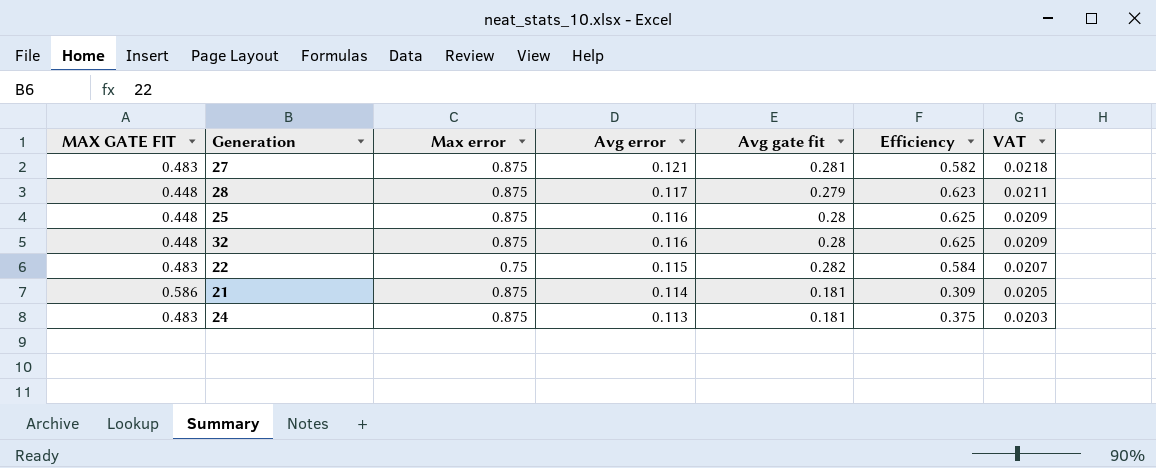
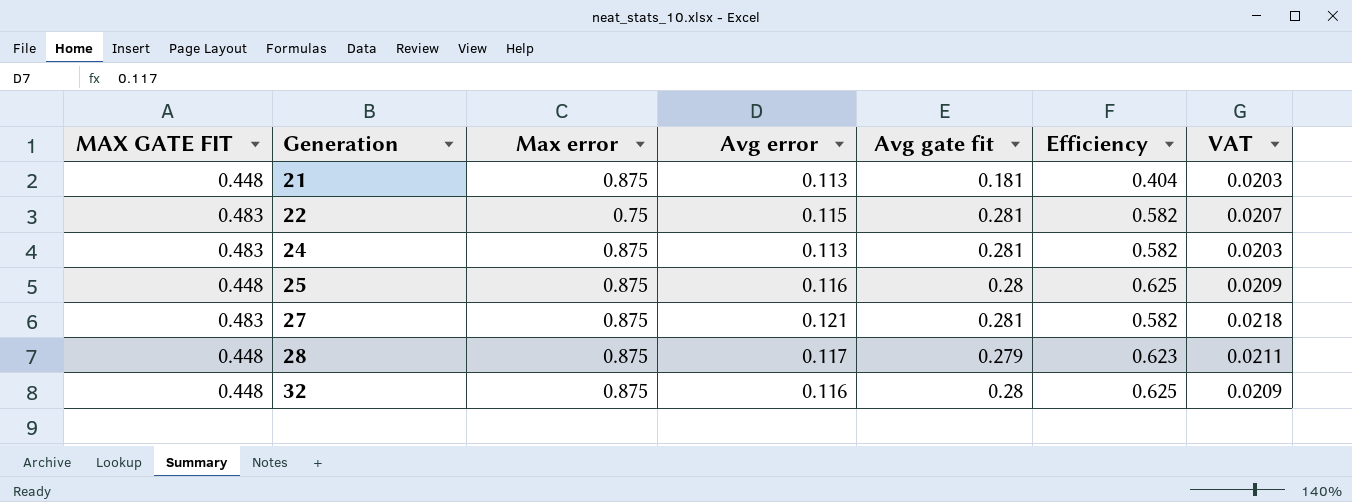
row order: Avg error descending -> Generation ascending
21 | MAX GATE FIT: 0.586 -> 0.448
21 | Avg error: 0.114 -> 0.113
21 | Efficiency: 0.309 -> 0.404
21 | VAT: 0.0205 -> 0.0203
22 | Avg gate fit: 0.282 -> 0.281
22 | Efficiency: 0.584 -> 0.582
24 | Avg gate fit: 0.181 -> 0.281
24 | Efficiency: 0.375 -> 0.582

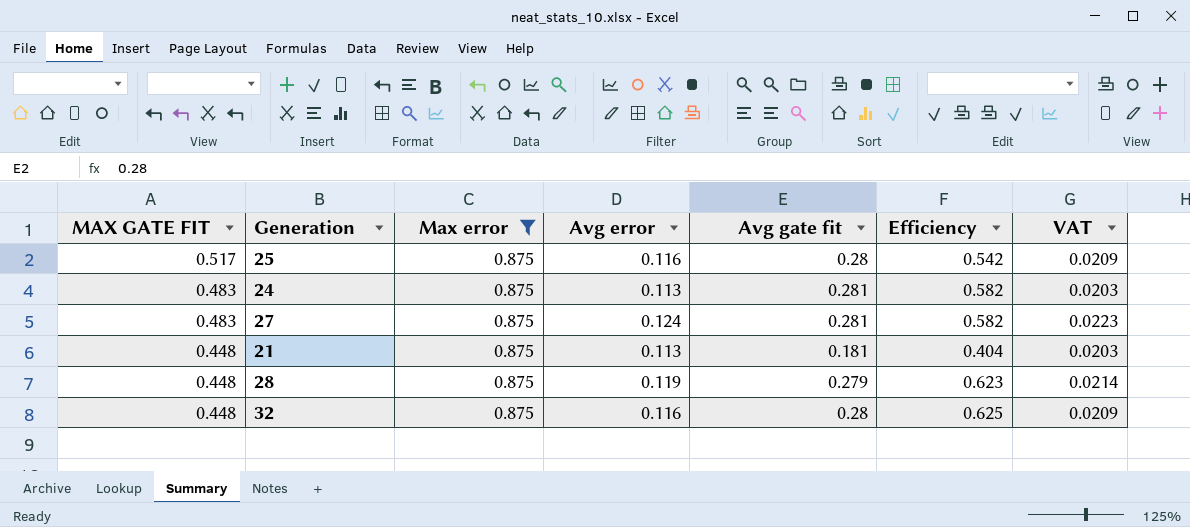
filter: none -> Max error = 0.875
row order: Generation ascending -> MAX GATE FIT descending
25 | MAX GATE FIT: 0.448 -> 0.517
25 | Efficiency: 0.625 -> 0.542
27 | Avg error: 0.121 -> 0.124
27 | VAT: 0.0218 -> 0.0223
28 | Avg error: 0.117 -> 0.119
28 | VAT: 0.0211 -> 0.0214

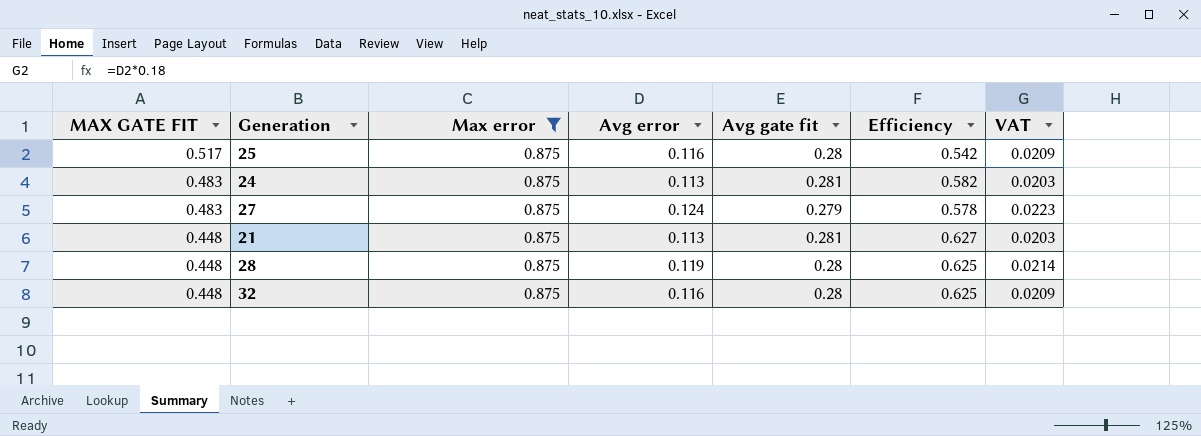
27 | Avg gate fit: 0.281 -> 0.279
27 | Efficiency: 0.582 -> 0.578
21 | Avg gate fit: 0.181 -> 0.281
21 | Efficiency: 0.404 -> 0.627
28 | Avg gate fit: 0.279 -> 0.28
28 | Efficiency: 0.623 -> 0.625

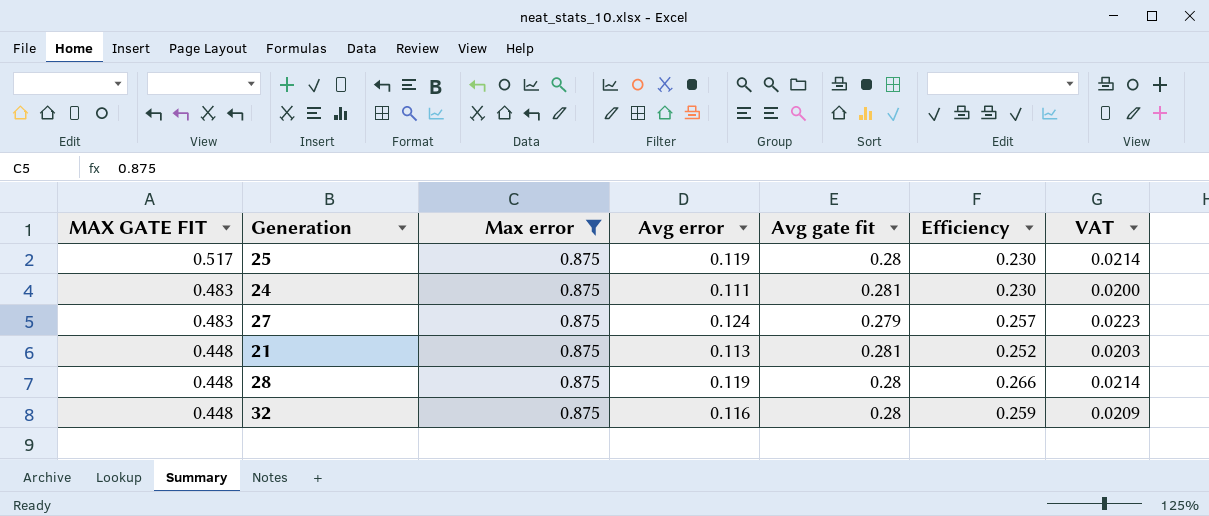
column Efficiency | formula: [Avg gate fit] / [MAX GATE FIT] -> [Avg error] / [MAX GATE FIT]
25 | Avg error: 0.116 -> 0.119
25 | VAT: 0.0209 -> 0.0214
24 | Avg error: 0.113 -> 0.111
24 | VAT: 0.0203 -> 0.0200

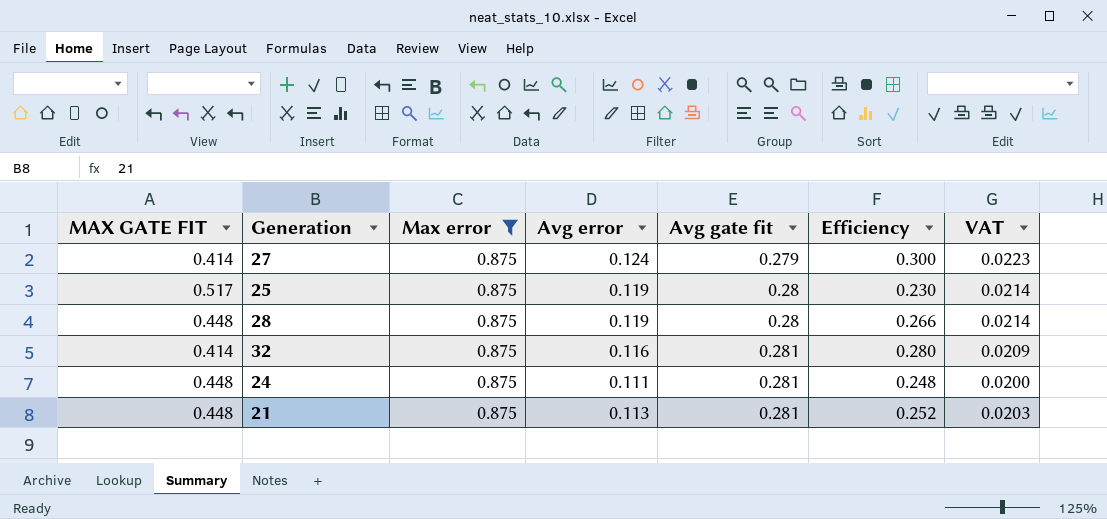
row order: MAX GATE FIT descending -> Avg gate fit ascending
27 | MAX GATE FIT: 0.483 -> 0.414
27 | Efficiency: 0.257 -> 0.300
32 | MAX GATE FIT: 0.448 -> 0.414
32 | Avg gate fit: 0.28 -> 0.281
32 | Efficiency: 0.259 -> 0.280
24 | MAX GATE FIT: 0.483 -> 0.448
24 | Efficiency: 0.230 -> 0.248

